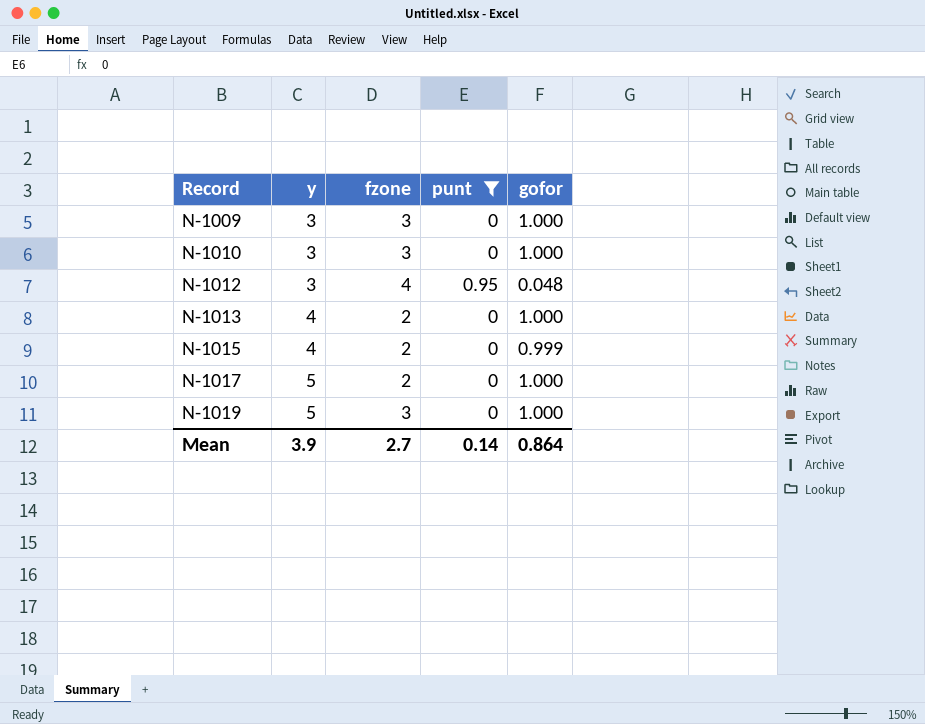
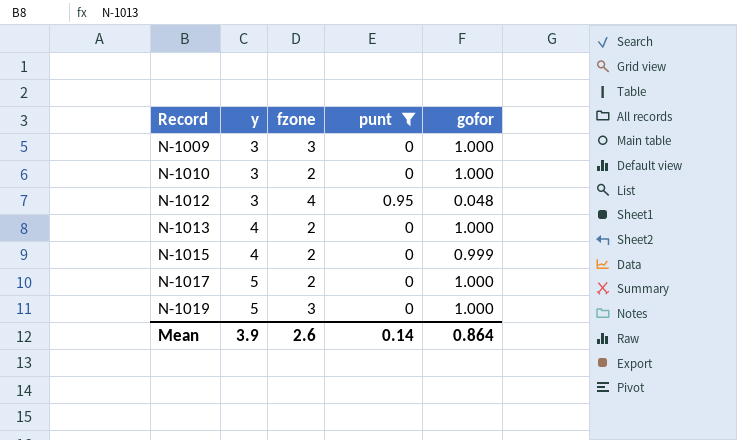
N-1010 | fzone: 3 -> 2
Mean | fzone: 2.7 -> 2.6

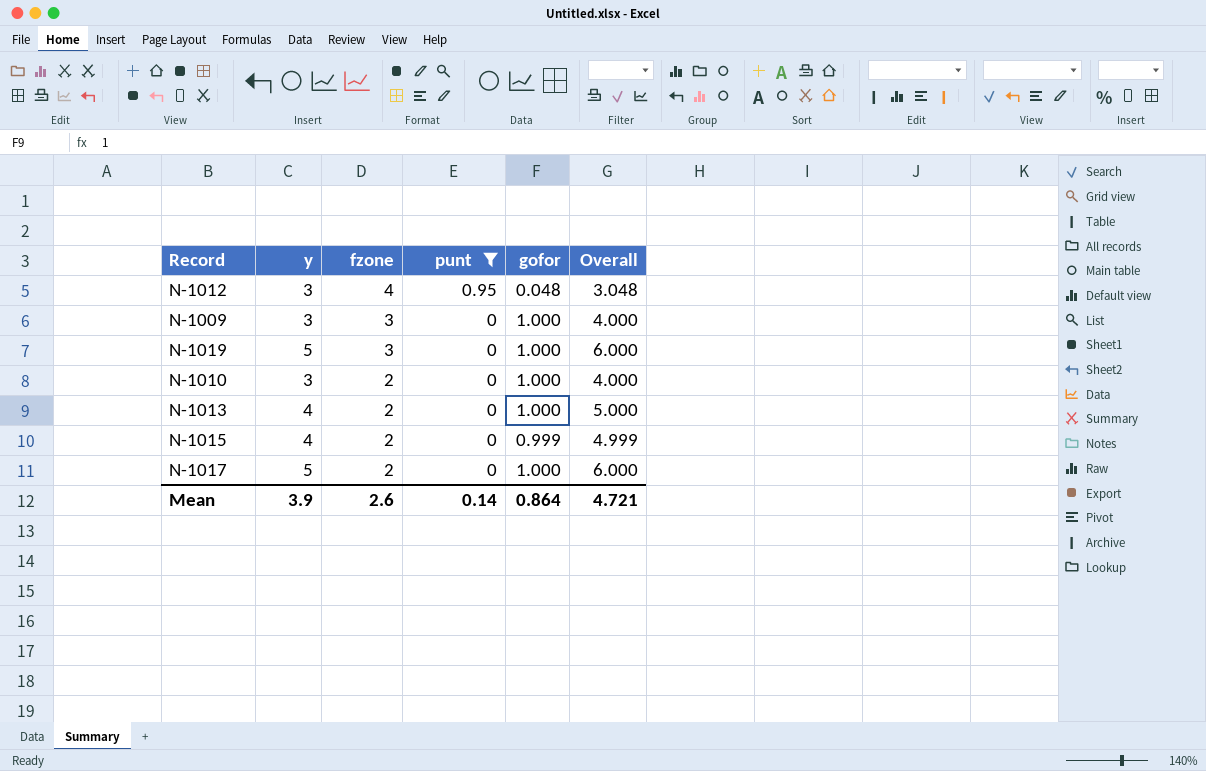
row order: Record ascending -> fzone descending
column Overall | formula: none -> [y] + [gofor]

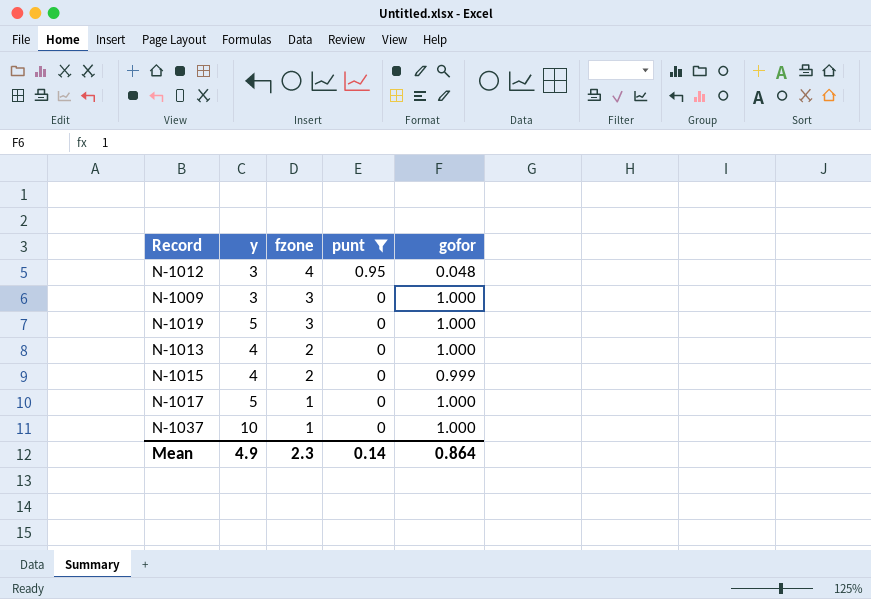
column Overall | formula: [y] + [gofor] -> none
row N-1010: 3 | 2 | 0 | 1.000 | 4.000 -> none
N-1017 | fzone: 2 -> 1
row N-1037: none -> 10 | 1 | 0 | 1.000
Mean | y: 3.9 -> 4.9
Mean | fzone: 2.6 -> 2.3

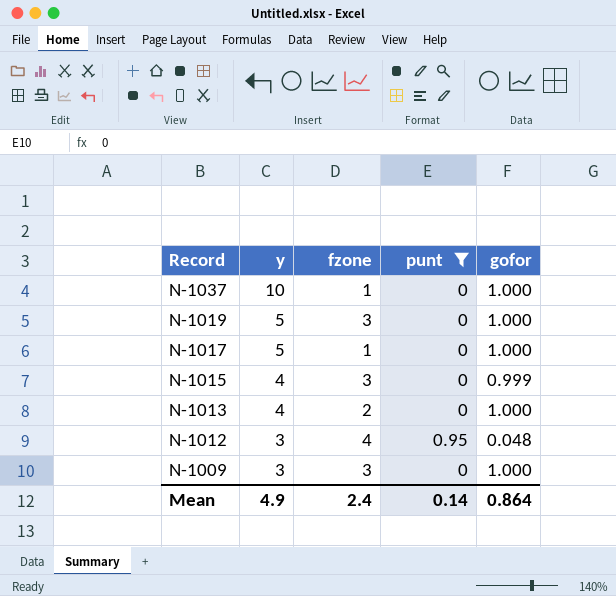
row order: fzone descending -> Record descending
N-1015 | fzone: 2 -> 3
Mean | fzone: 2.3 -> 2.4

